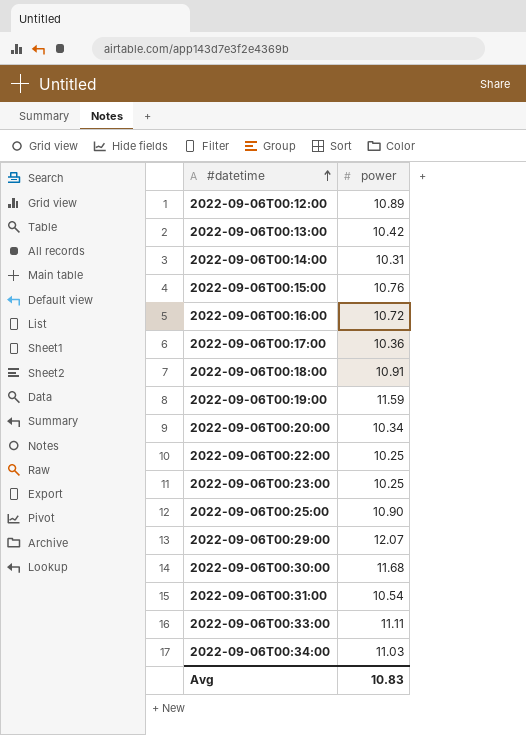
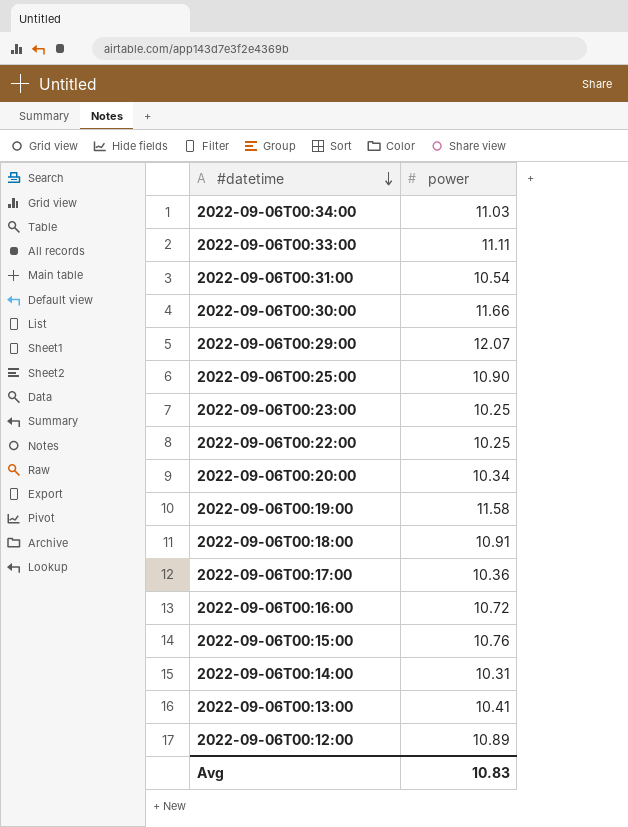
row order: #datetime ascending -> #datetime descending
2022-09-06T00:30:00 | power: 11.68 -> 11.66
2022-09-06T00:19:00 | power: 11.59 -> 11.58
2022-09-06T00:13:00 | power: 10.42 -> 10.41

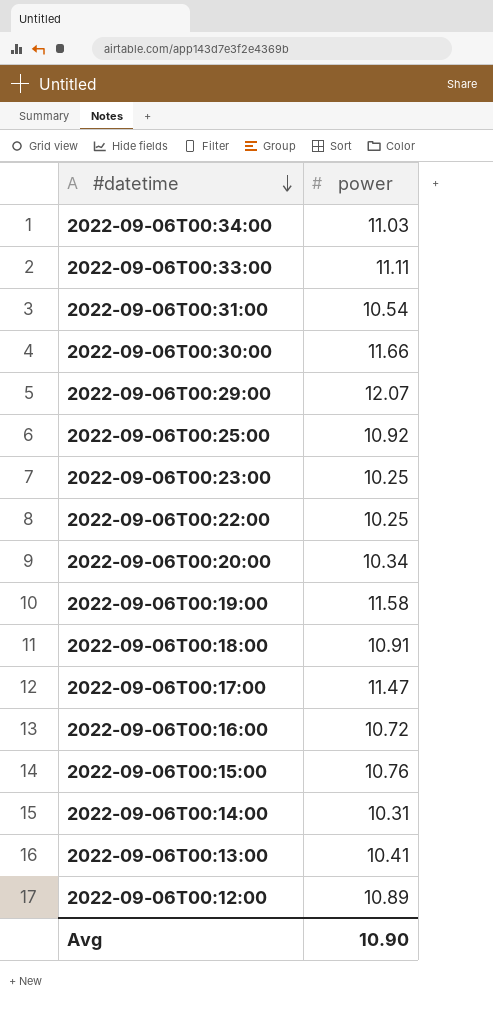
2022-09-06T00:25:00 | power: 10.90 -> 10.92
2022-09-06T00:17:00 | power: 10.36 -> 11.47
Avg | power: 10.83 -> 10.90

